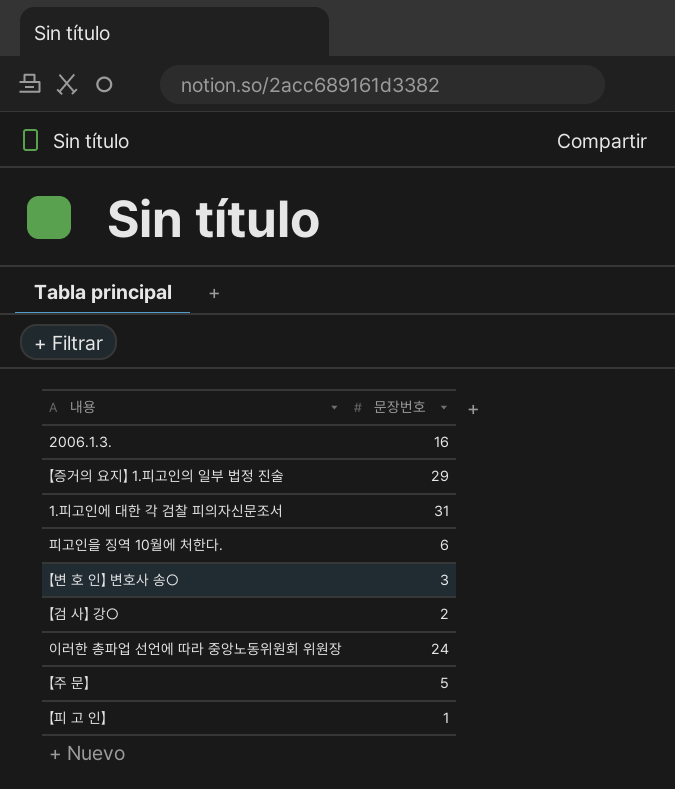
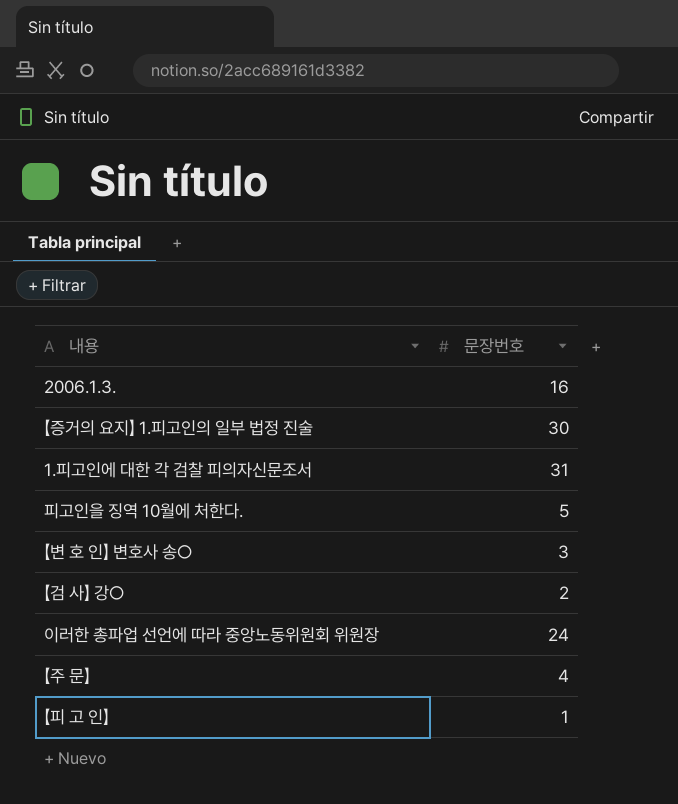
【증거의 요지】 1.피고인의 일부 법정 진술 | 문장번호: 29 -> 30
피고인을 징역 10월에 처한다. | 문장번호: 6 -> 5
【주 문】 | 문장번호: 5 -> 4

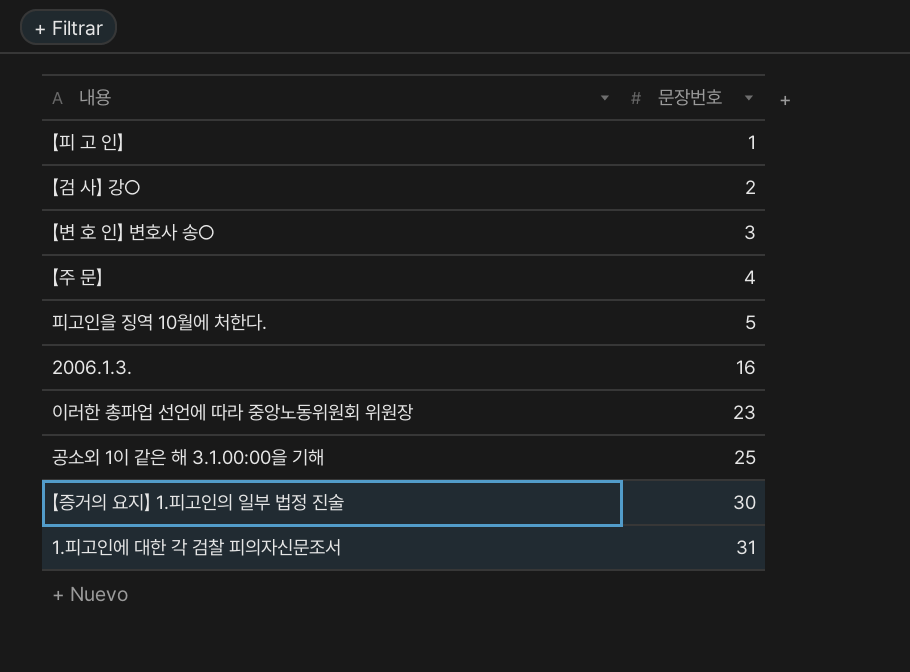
row order: none -> 문장번호 ascending
이러한 총파업 선언에 따라 중앙노동위원회 위원장 | 문장번호: 24 -> 23
row 공소외 1이 같은 해 3.1.00:00을 기해: none -> 25

